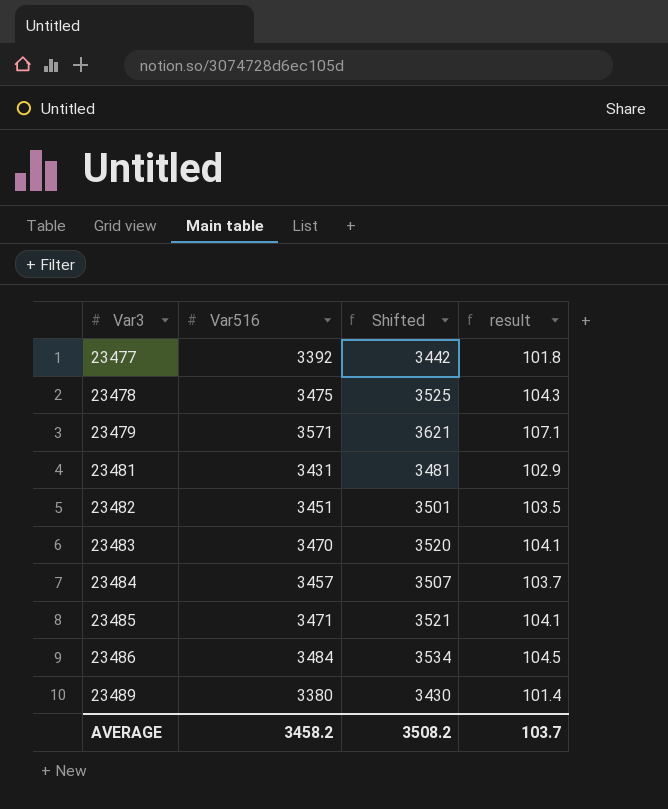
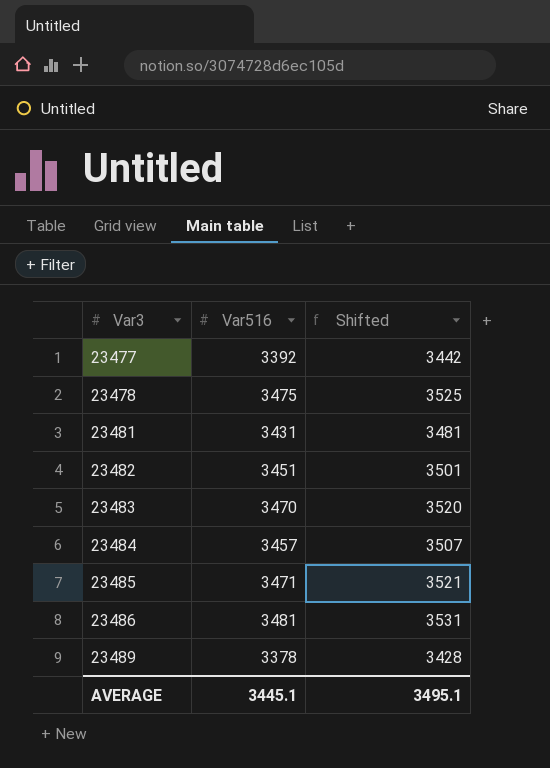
column result | formula: [Var516] * 0.03 -> none
row 23479: 3571 | 3621 | 107.1 -> none
23486 | Var516: 3484 -> 3481
23486 | Shifted: 3534 -> 3531
23489 | Var516: 3380 -> 3378
23489 | Shifted: 3430 -> 3428
AVERAGE | Var516: 3458.2 -> 3445.1
AVERAGE | Shifted: 3508.2 -> 3495.1

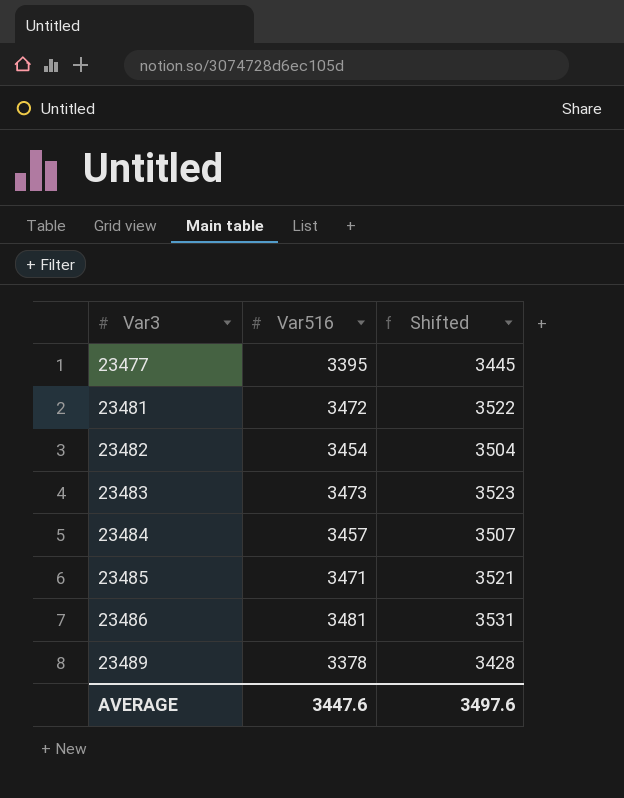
row 23478: 3475 | 3525 -> none
23477 | Var516: 3392 -> 3395
23477 | Shifted: 3442 -> 3445
23481 | Var516: 3431 -> 3472
23481 | Shifted: 3481 -> 3522
23482 | Var516: 3451 -> 3454
23482 | Shifted: 3501 -> 3504
23483 | Var516: 3470 -> 3473
23483 | Shifted: 3520 -> 3523
AVERAGE | Var516: 3445.1 -> 3447.6
AVERAGE | Shifted: 3495.1 -> 3497.6

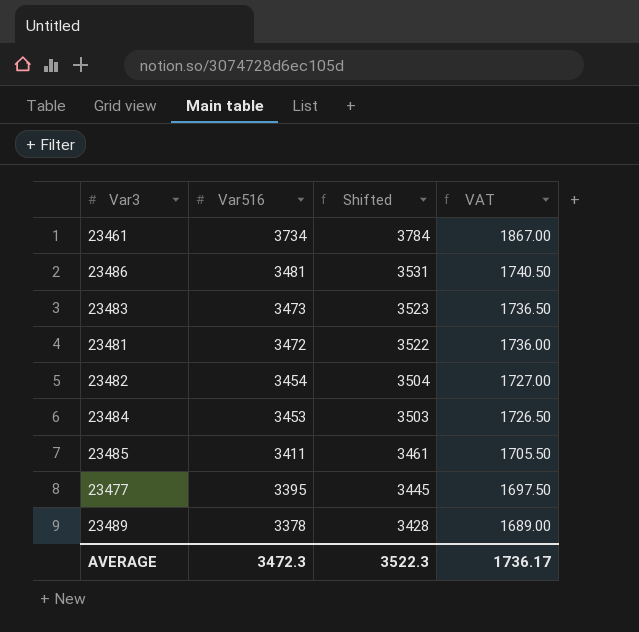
row order: Var3 ascending -> Var516 descending
column VAT | formula: none -> [Var516] * 0.5
row 23461: none -> 3734 | 3784 | 1867.00
23484 | Var516: 3457 -> 3453
23484 | Shifted: 3507 -> 3503
23485 | Var516: 3471 -> 3411
23485 | Shifted: 3521 -> 3461
AVERAGE | Var516: 3447.6 -> 3472.3
AVERAGE | Shifted: 3497.6 -> 3522.3

